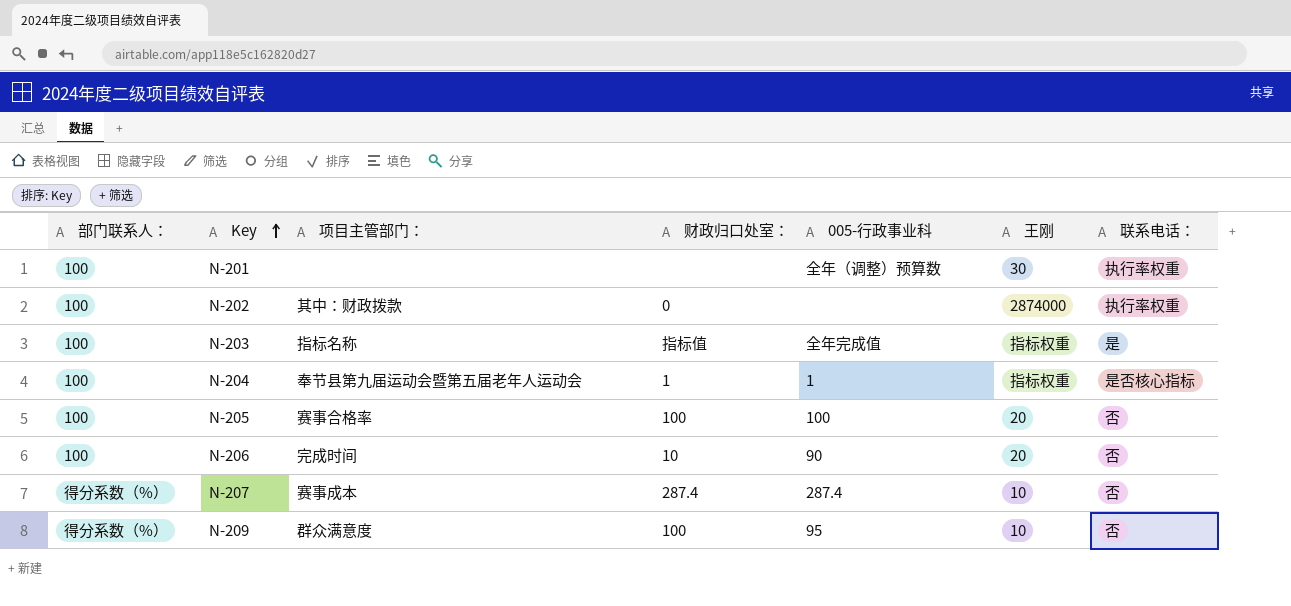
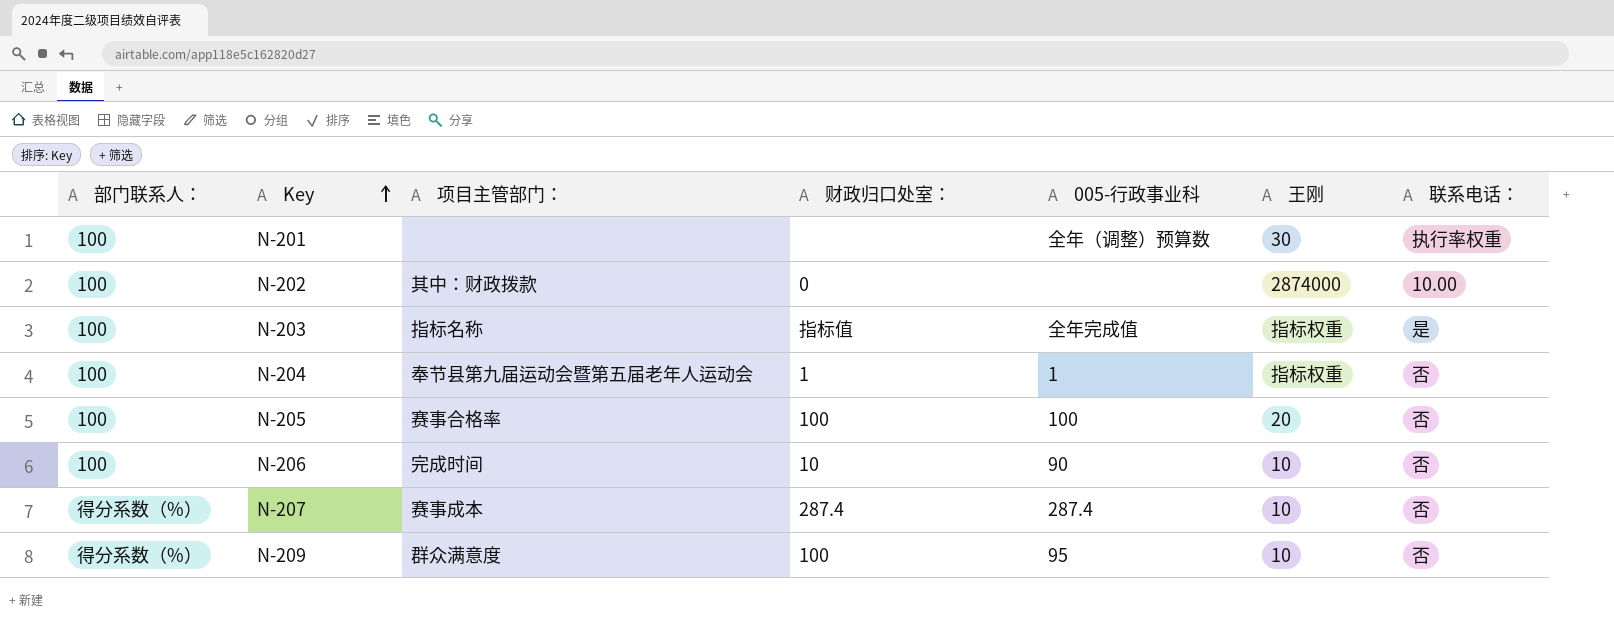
N-202 | 联系电话：: 执行率权重 -> 10.00
N-204 | 联系电话：: 是否核心指标 -> 否
N-206 | 王刚: 20 -> 10

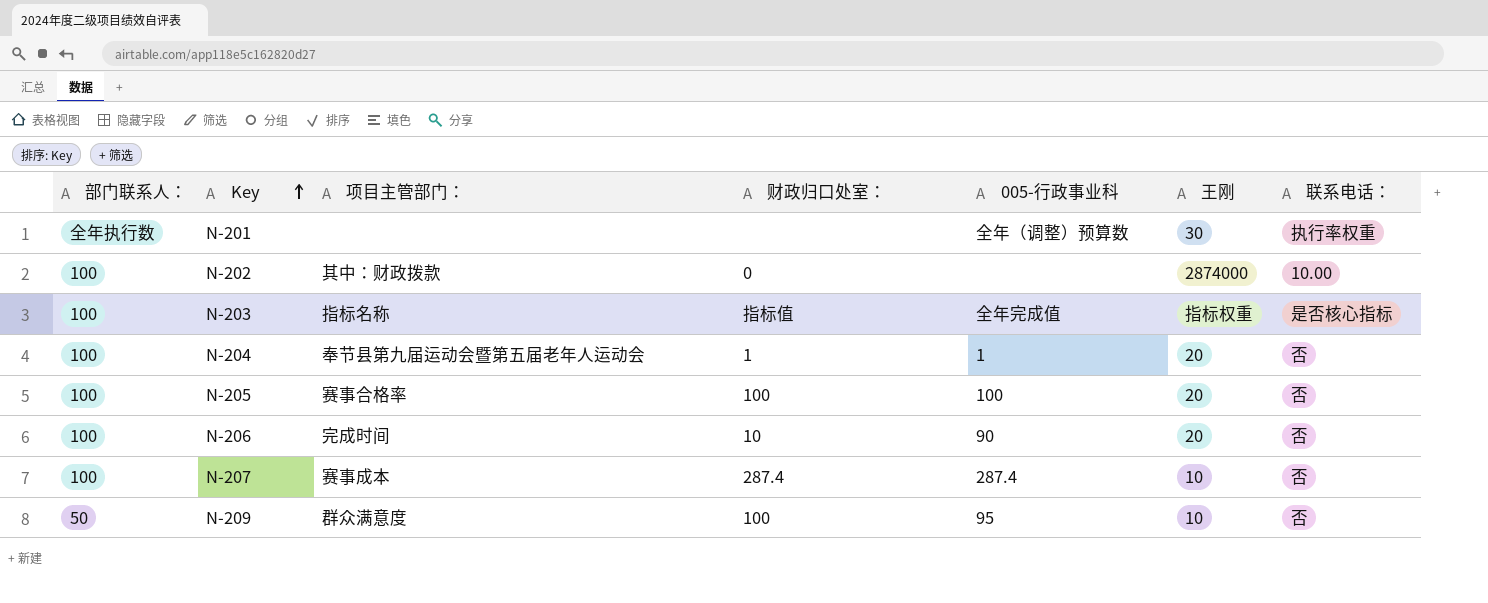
N-201 | 部门联系人：: 100 -> 全年执行数
N-203 | 联系电话：: 是 -> 是否核心指标
N-204 | 王刚: 指标权重 -> 20
N-206 | 王刚: 10 -> 20
N-207 | 部门联系人：: 得分系数（%） -> 100
N-209 | 部门联系人：: 得分系数（%） -> 50

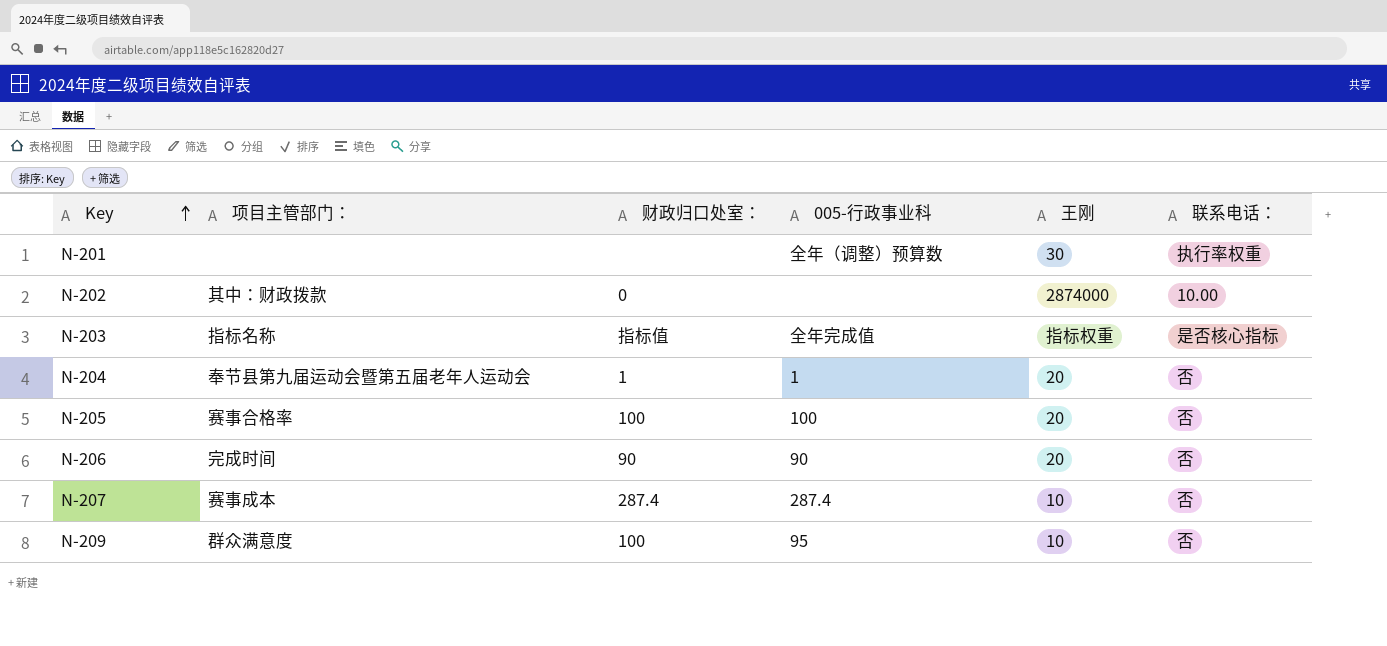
column 部门联系人： | position: 1 -> none
N-206 | 财政归口处室：: 10 -> 90

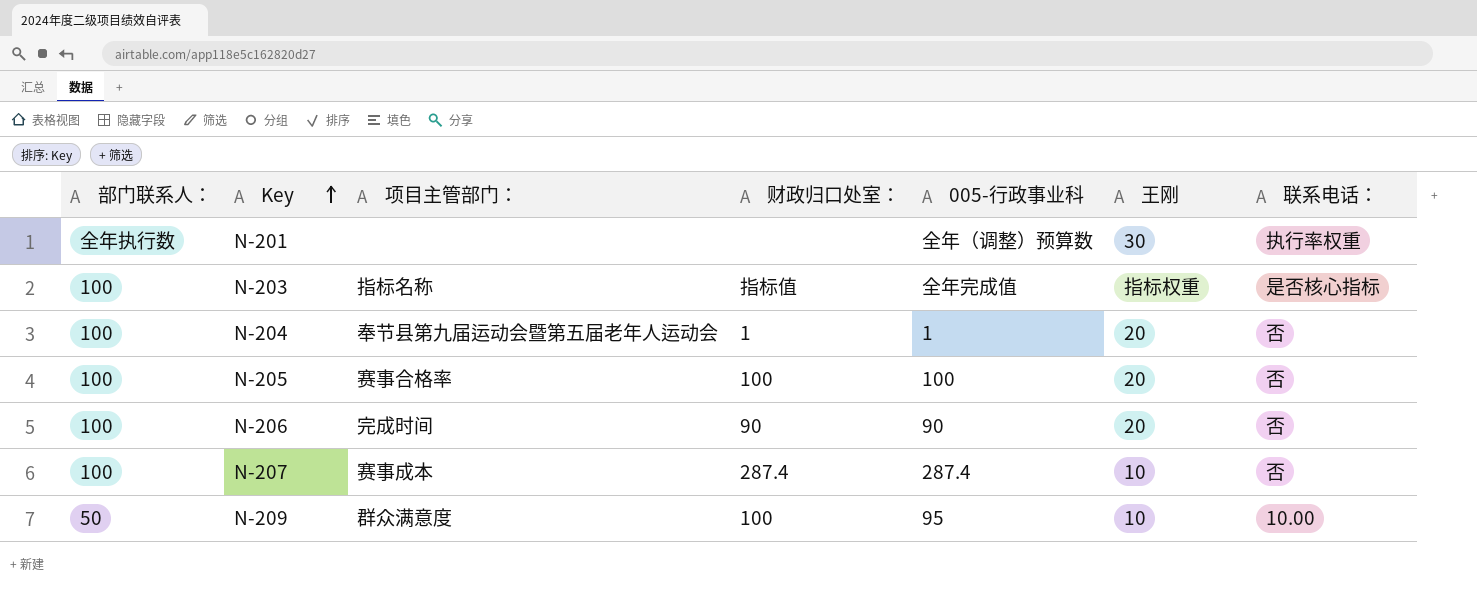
column 部门联系人： | position: none -> 1
row N-202: 其中：财政拨款 | 0 | none | 2874000 | 10.00 -> none
N-209 | 联系电话：: 否 -> 10.00

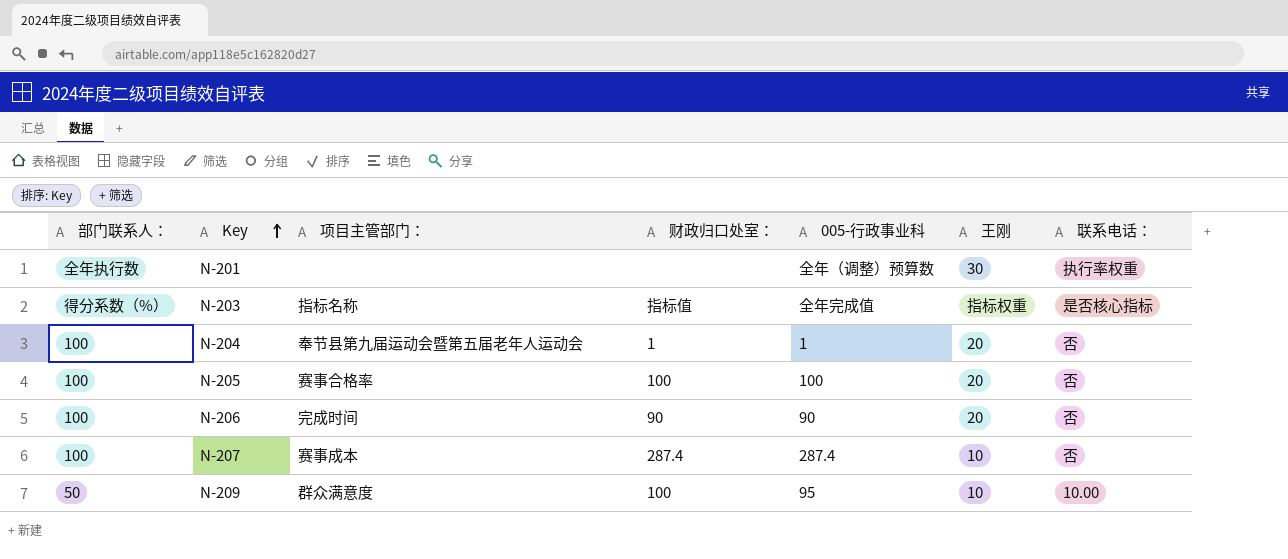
N-203 | 部门联系人：: 100 -> 得分系数（%）

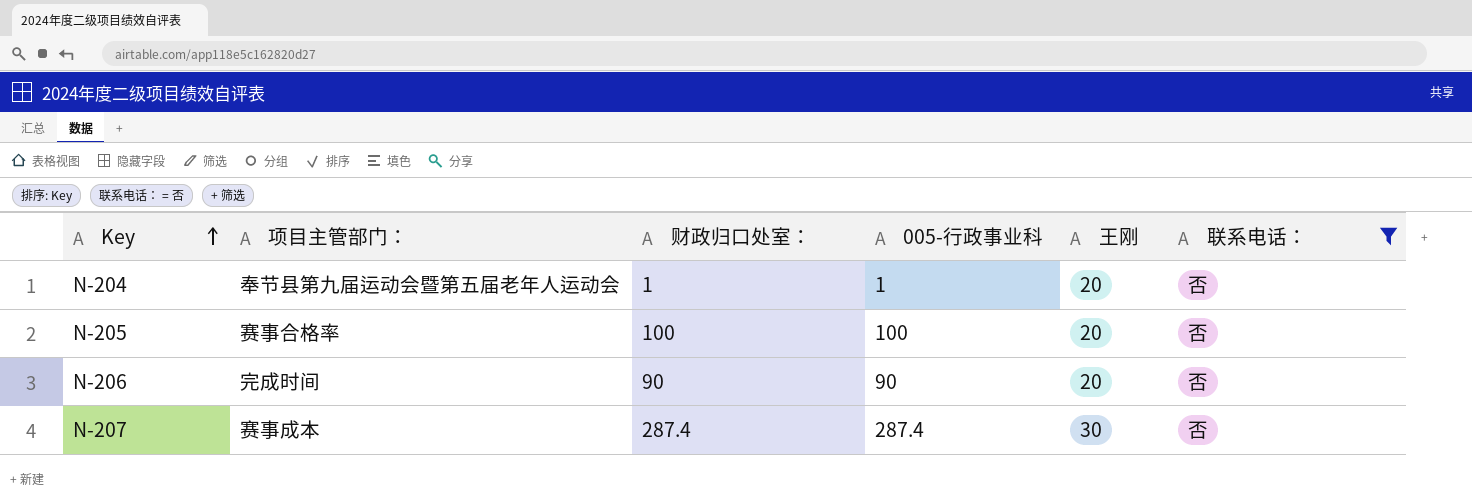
filter: none -> 联系电话： = 否
column 部门联系人： | position: 1 -> none
N-207 | 王刚: 10 -> 30

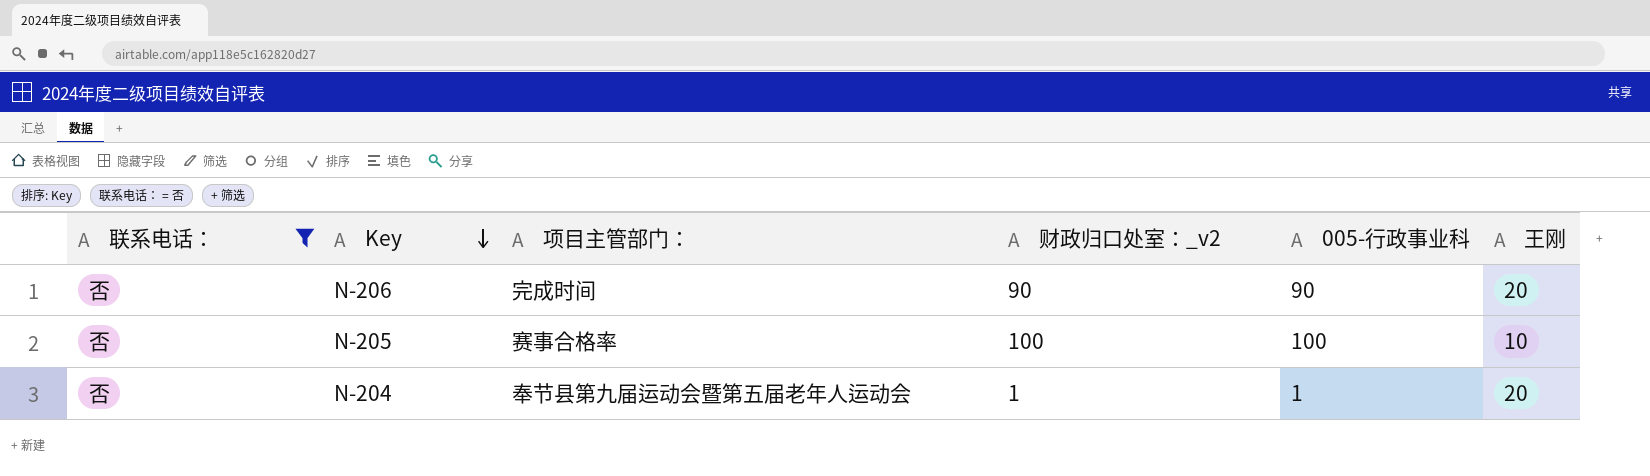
row order: Key ascending -> Key descending
column 联系电话： | position: 6 -> 1
column name: 财政归口处室： -> 财政归口处室：_v2
row N-207: 赛事成本 | 287.4 | 287.4 | 30 | 否 -> none
N-205 | 王刚: 20 -> 10

